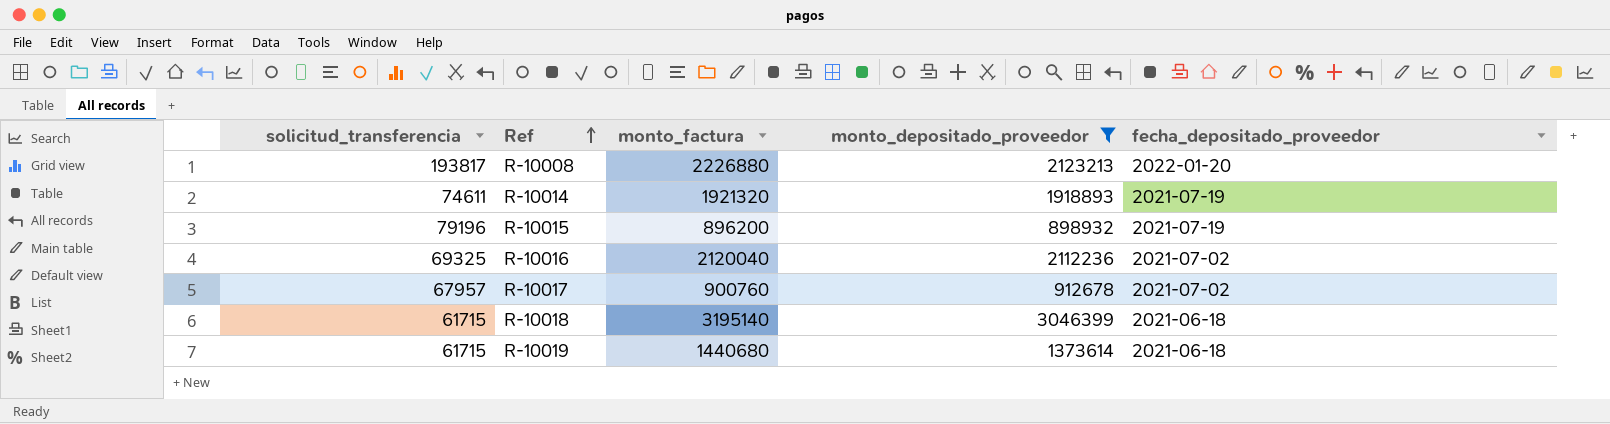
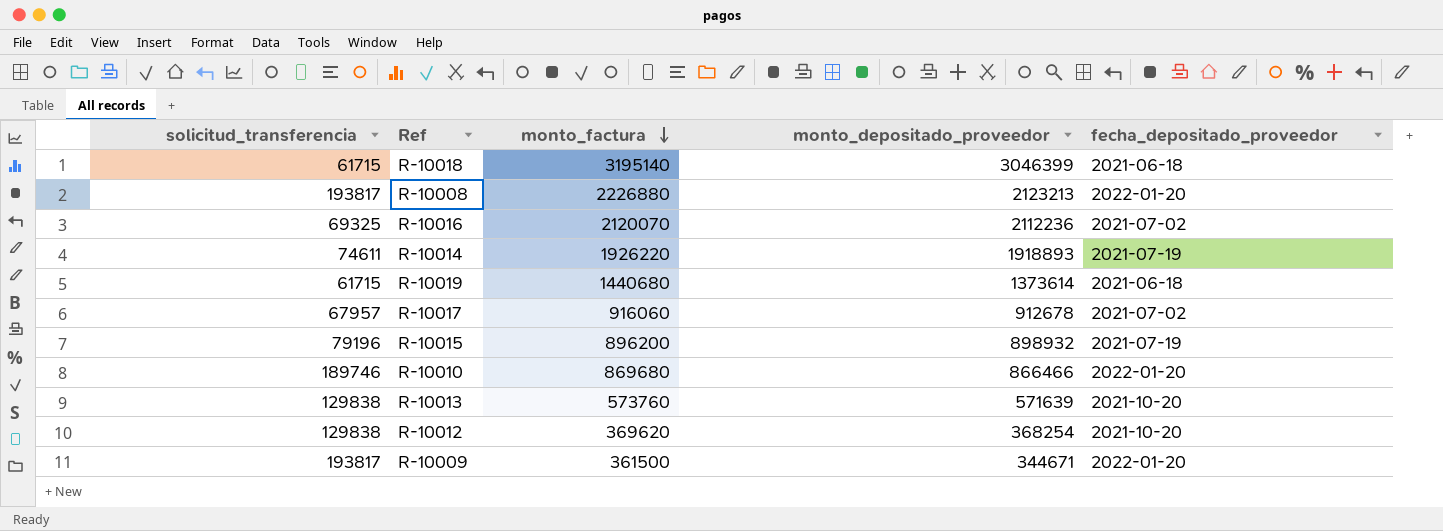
filter: monto_depositado_proveedor >= 898932 -> none
row order: Ref ascending -> monto_factura descending
R-10016 | monto_factura: 2120040 -> 2120070
R-10014 | monto_factura: 1921320 -> 1926220
R-10017 | monto_factura: 900760 -> 916060

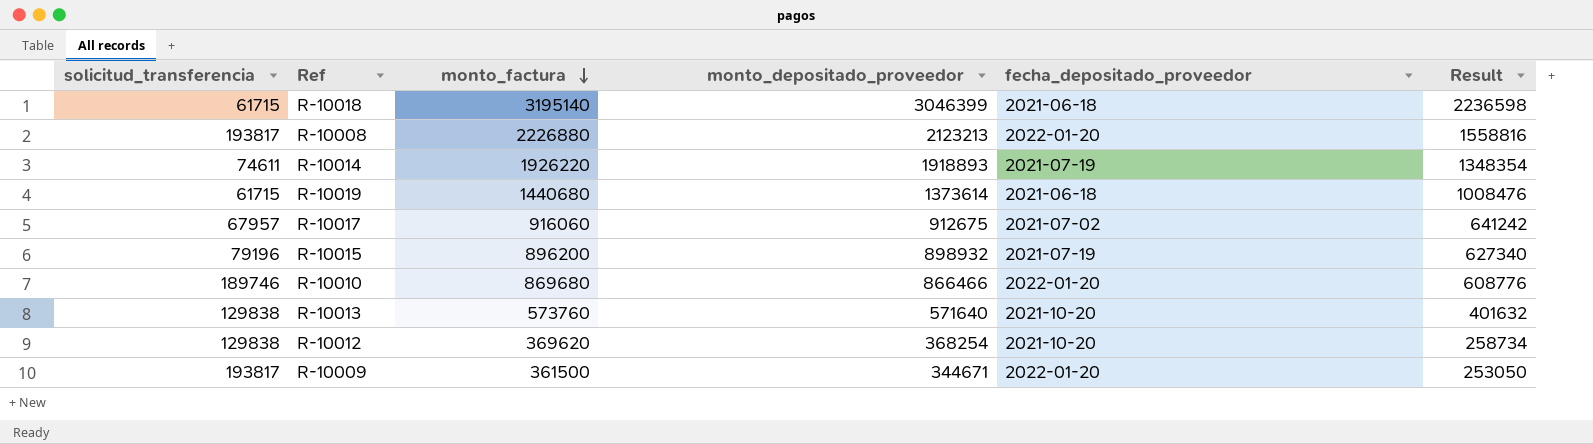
column Result | formula: none -> [monto_factura] * 0.7
row R-10016: 69325 | 2120070 | 2112236 | 2021-07-02 -> none
R-10017 | monto_depositado_proveedor: 912678 -> 912675
R-10013 | monto_depositado_proveedor: 571639 -> 571640

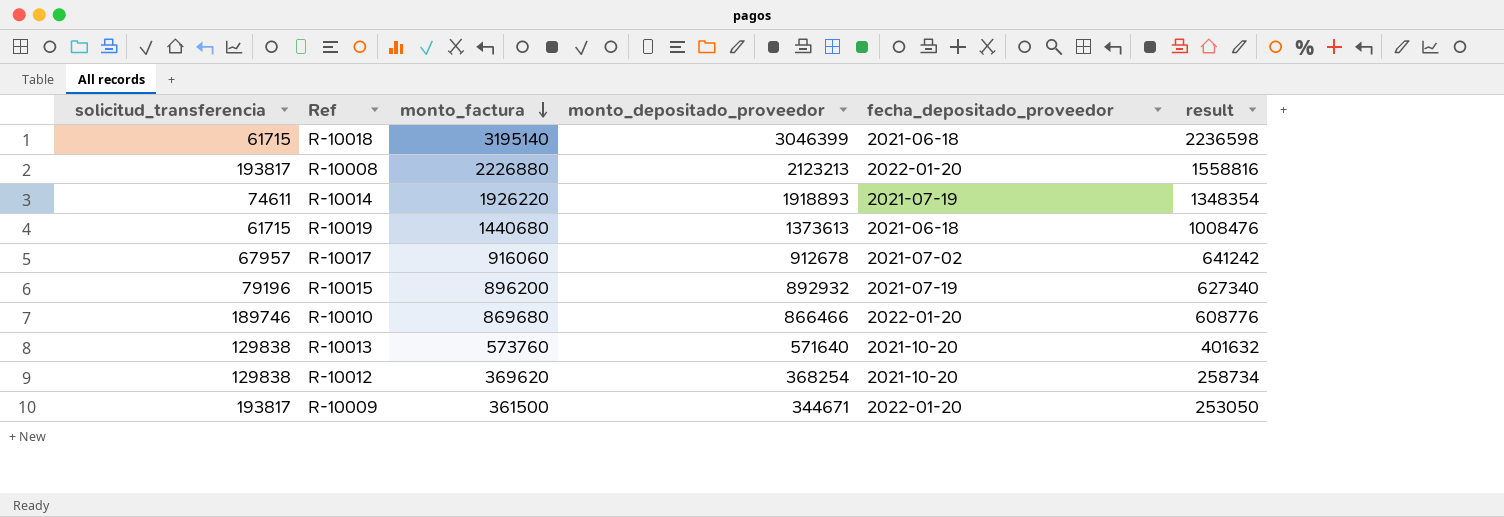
column name: Result -> result
R-10019 | monto_depositado_proveedor: 1373614 -> 1373613
R-10017 | monto_depositado_proveedor: 912675 -> 912678
R-10015 | monto_depositado_proveedor: 898932 -> 892932

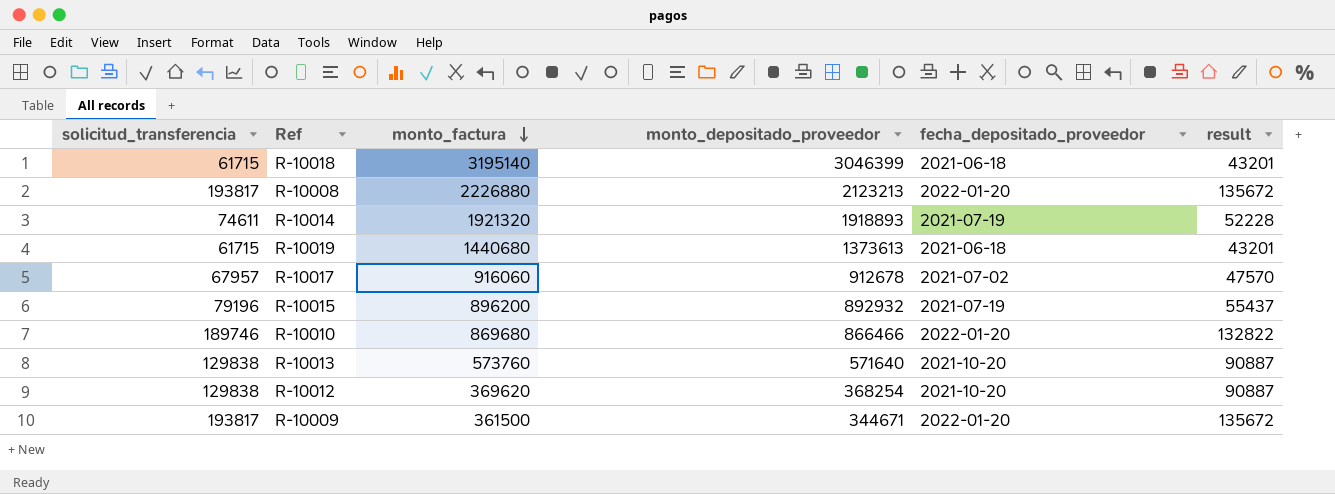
column result | formula: [monto_factura] * 0.7 -> [solicitud_transferencia] * 0.7
R-10014 | monto_factura: 1926220 -> 1921320

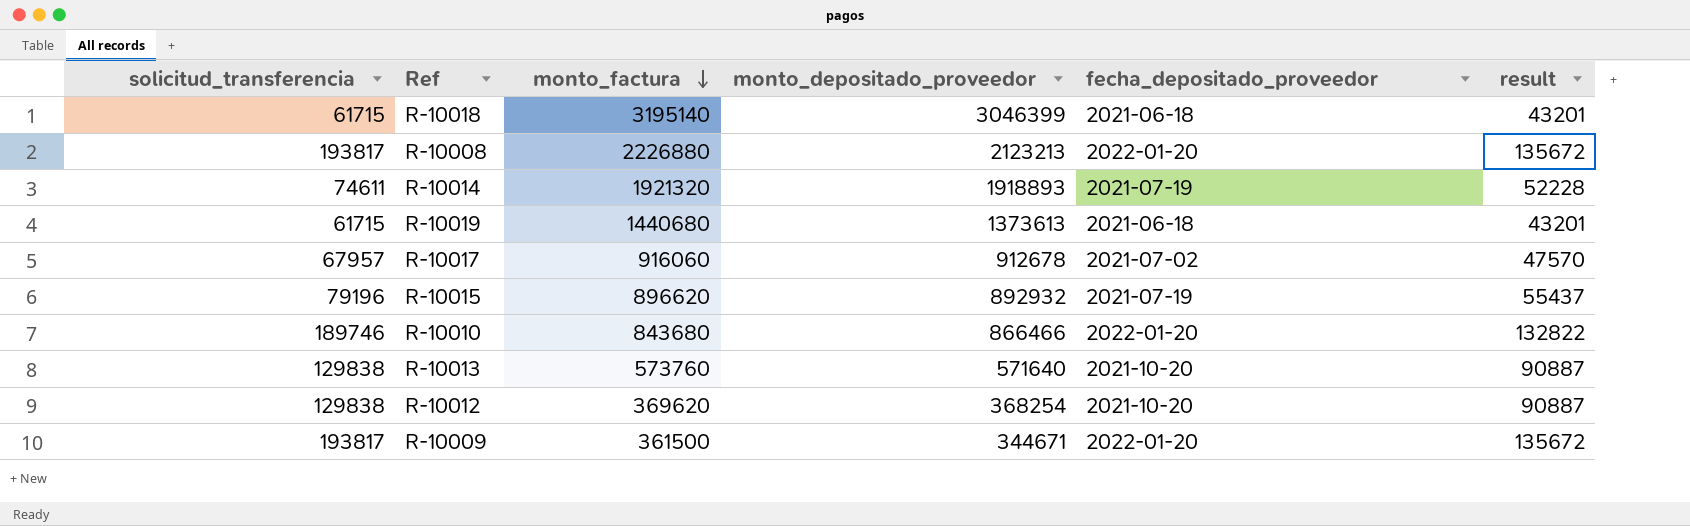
R-10015 | monto_factura: 896200 -> 896620
R-10010 | monto_factura: 869680 -> 843680

